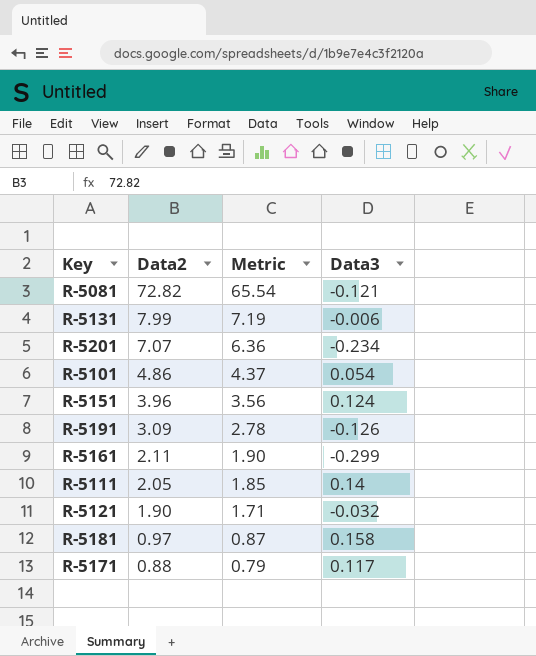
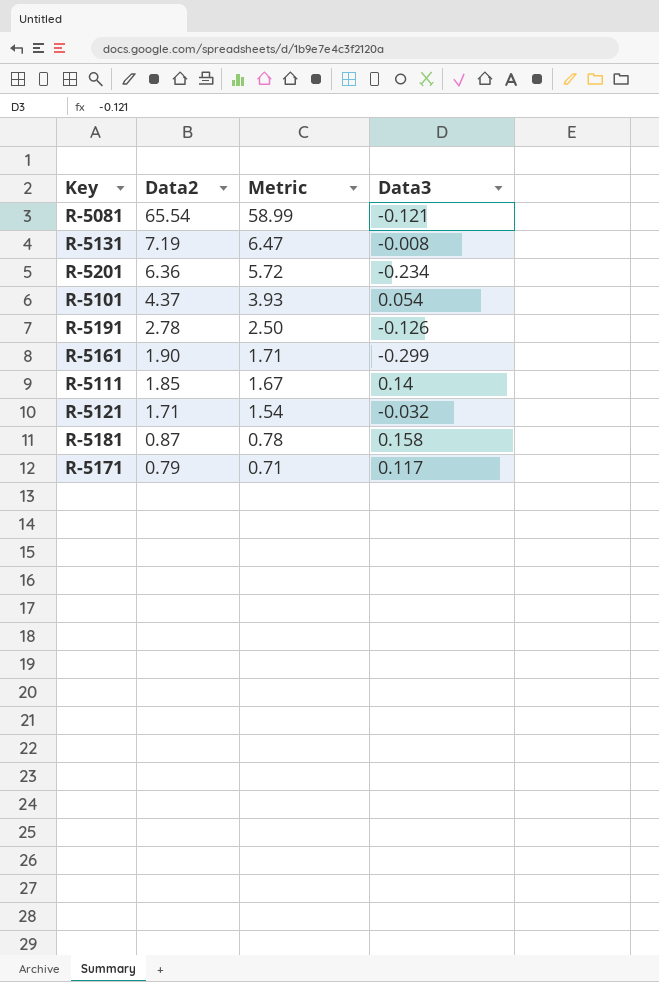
row R-5151: 3.96 | 3.56 | 0.124 -> none
R-5081 | Data2: 72.82 -> 65.54
R-5081 | Metric: 65.54 -> 58.99
R-5131 | Data2: 7.99 -> 7.19
R-5131 | Metric: 7.19 -> 6.47
R-5131 | Data3: -0.006 -> -0.008
R-5201 | Data2: 7.07 -> 6.36
R-5201 | Metric: 6.36 -> 5.72
R-5101 | Data2: 4.86 -> 4.37
R-5101 | Metric: 4.37 -> 3.93
R-5191 | Data2: 3.09 -> 2.78
R-5191 | Metric: 2.78 -> 2.50
R-5161 | Data2: 2.11 -> 1.90
R-5161 | Metric: 1.90 -> 1.71
R-5111 | Data2: 2.05 -> 1.85
R-5111 | Metric: 1.85 -> 1.67
R-5121 | Data2: 1.90 -> 1.71
R-5121 | Metric: 1.71 -> 1.54
R-5181 | Data2: 0.97 -> 0.87
R-5181 | Metric: 0.87 -> 0.78
R-5171 | Data2: 0.88 -> 0.79
R-5171 | Metric: 0.79 -> 0.71

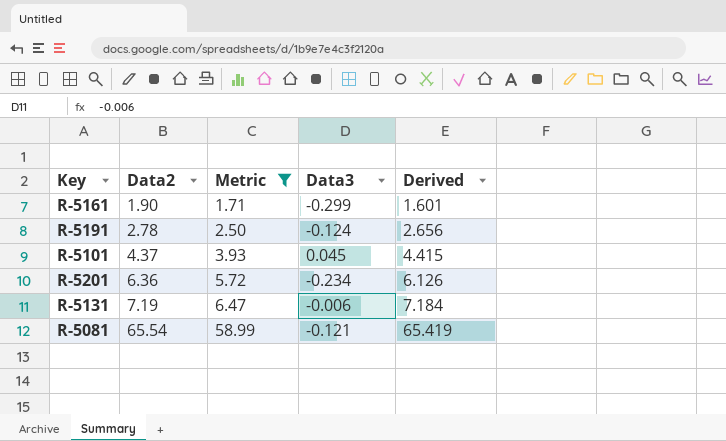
filter: none -> Metric >= 1.71
row order: Data2 descending -> Data2 ascending
column Derived | formula: none -> [Data2] + [Data3]
R-5191 | Data3: -0.126 -> -0.124
R-5101 | Data3: 0.054 -> 0.045
R-5131 | Data3: -0.008 -> -0.006

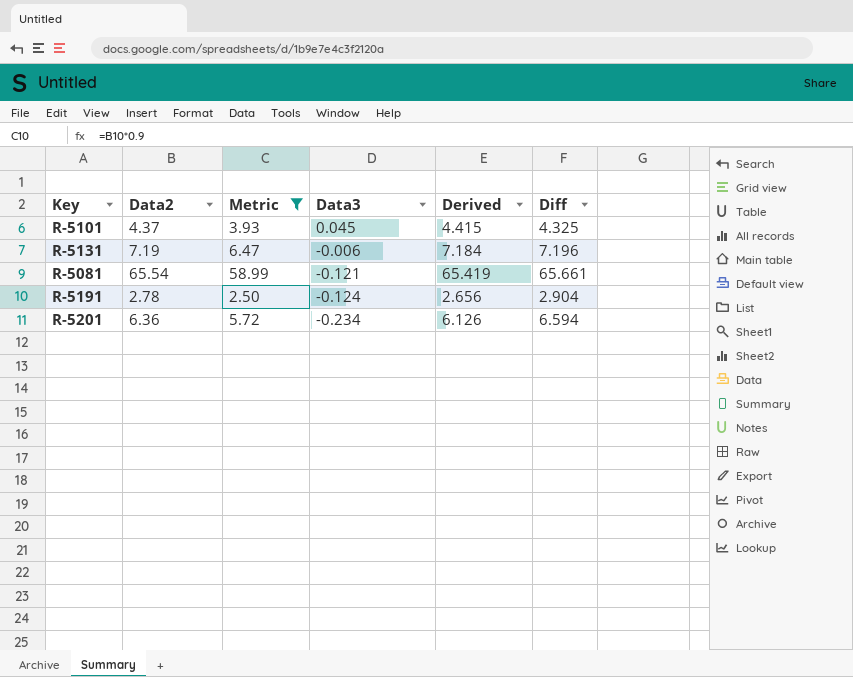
row order: Data2 ascending -> Data3 descending
column Diff | formula: none -> [Data2] - [Data3]
row R-5161: 1.90 | 1.71 | -0.299 | 1.601 -> none

